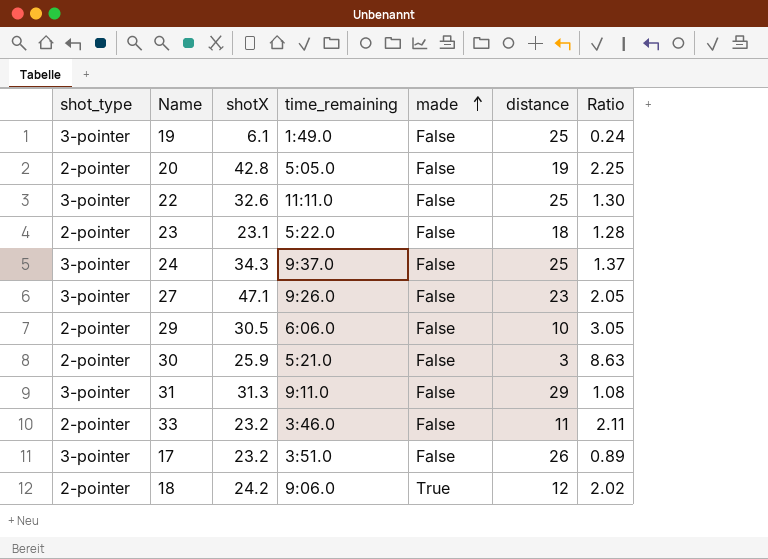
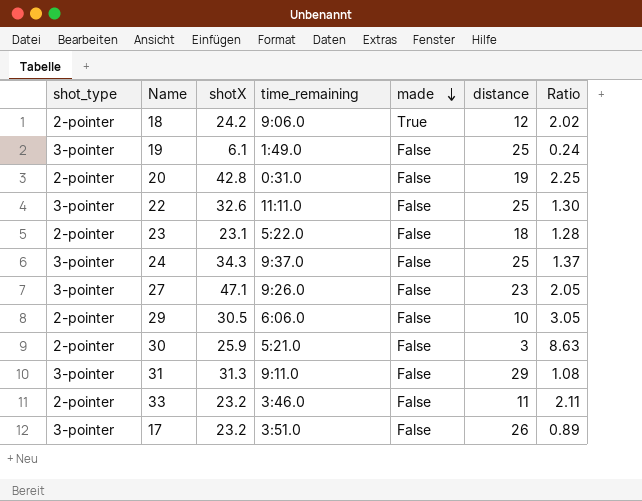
row order: made ascending -> made descending
20 | time_remaining: 5:05.0 -> 0:31.0

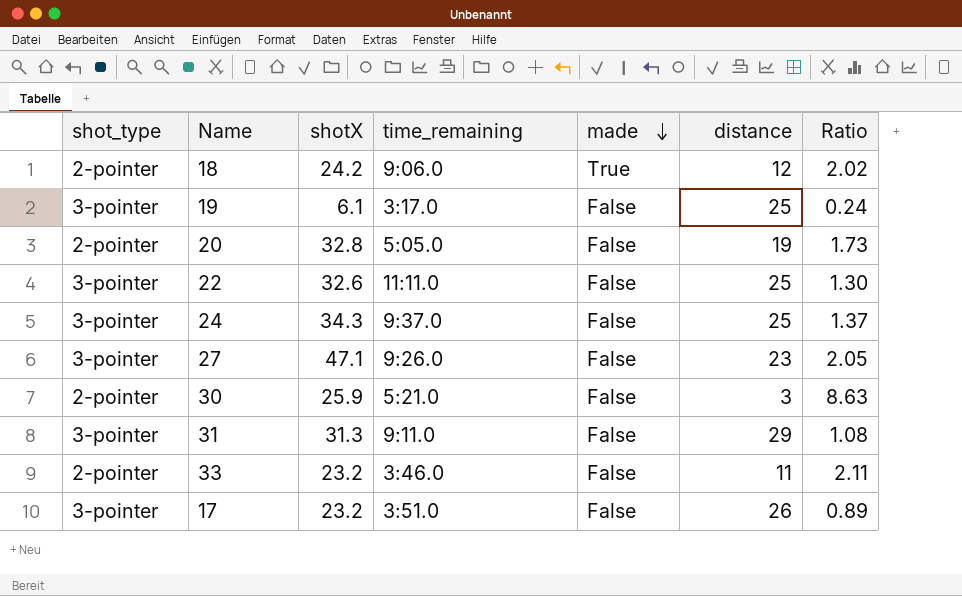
row 23: 2-pointer | 23.1 | 5:22.0 | False | 18 | 1.28 -> none
row 29: 2-pointer | 30.5 | 6:06.0 | False | 10 | 3.05 -> none
19 | time_remaining: 1:49.0 -> 3:17.0
20 | shotX: 42.8 -> 32.8
20 | time_remaining: 0:31.0 -> 5:05.0
20 | Ratio: 2.25 -> 1.73

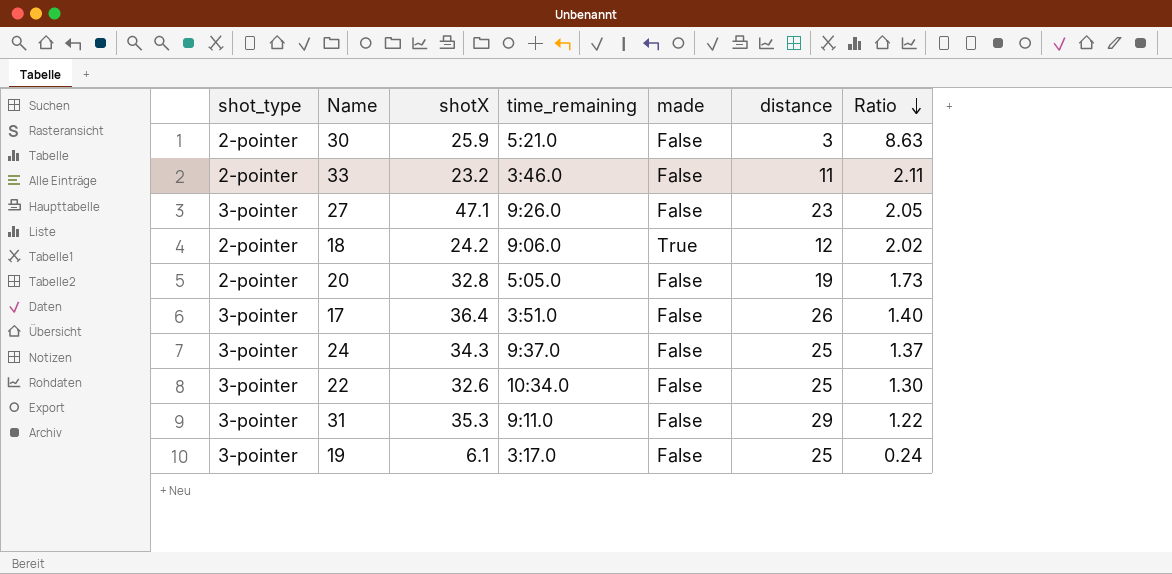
row order: made descending -> Ratio descending
17 | shotX: 23.2 -> 36.4
17 | Ratio: 0.89 -> 1.40
22 | time_remaining: 11:11.0 -> 10:34.0
31 | shotX: 31.3 -> 35.3
31 | Ratio: 1.08 -> 1.22

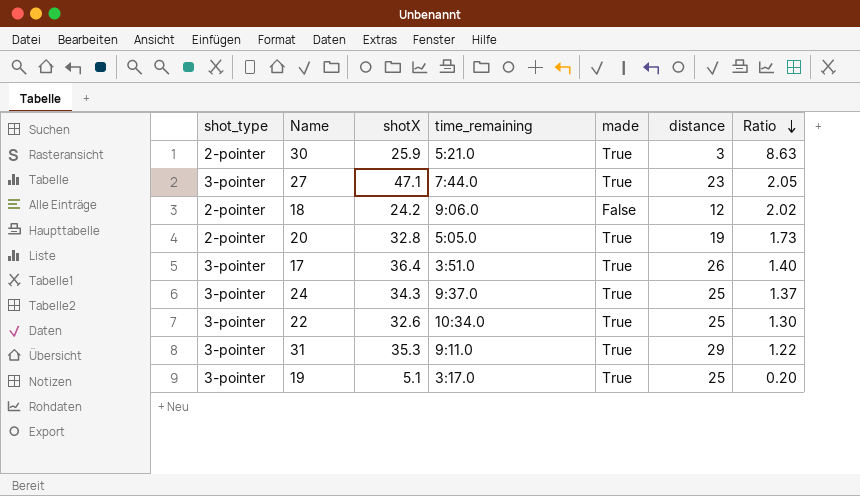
row 33: 2-pointer | 23.2 | 3:46.0 | False | 11 | 2.11 -> none
30 | made: False -> True
27 | time_remaining: 9:26.0 -> 7:44.0
27 | made: False -> True
18 | made: True -> False
20 | made: False -> True
17 | made: False -> True
24 | made: False -> True
22 | made: False -> True
31 | made: False -> True
19 | shotX: 6.1 -> 5.1
19 | made: False -> True
19 | Ratio: 0.24 -> 0.20

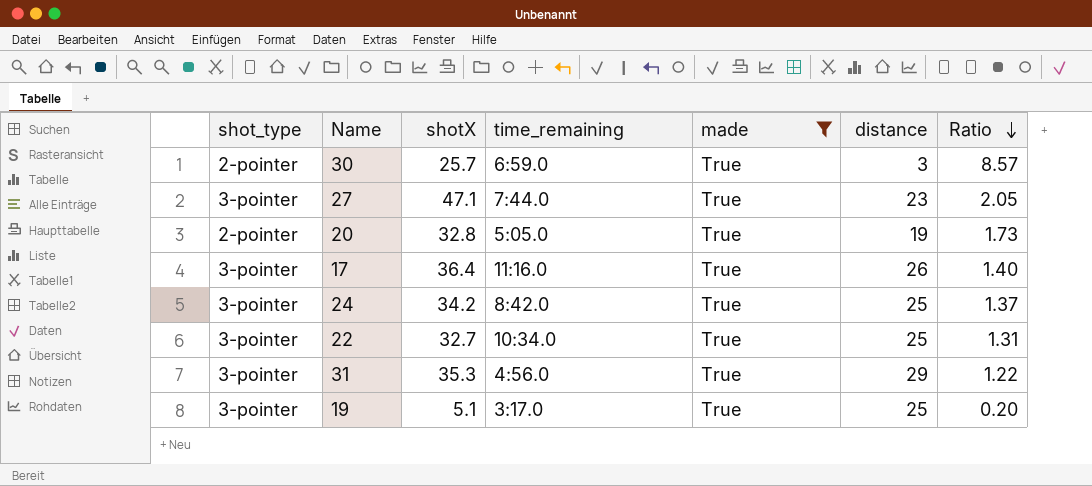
filter: none -> made = True
30 | shotX: 25.9 -> 25.7
30 | time_remaining: 5:21.0 -> 6:59.0
30 | Ratio: 8.63 -> 8.57
17 | time_remaining: 3:51.0 -> 11:16.0
24 | shotX: 34.3 -> 34.2
24 | time_remaining: 9:37.0 -> 8:42.0
22 | shotX: 32.6 -> 32.7
22 | Ratio: 1.30 -> 1.31
31 | time_remaining: 9:11.0 -> 4:56.0

